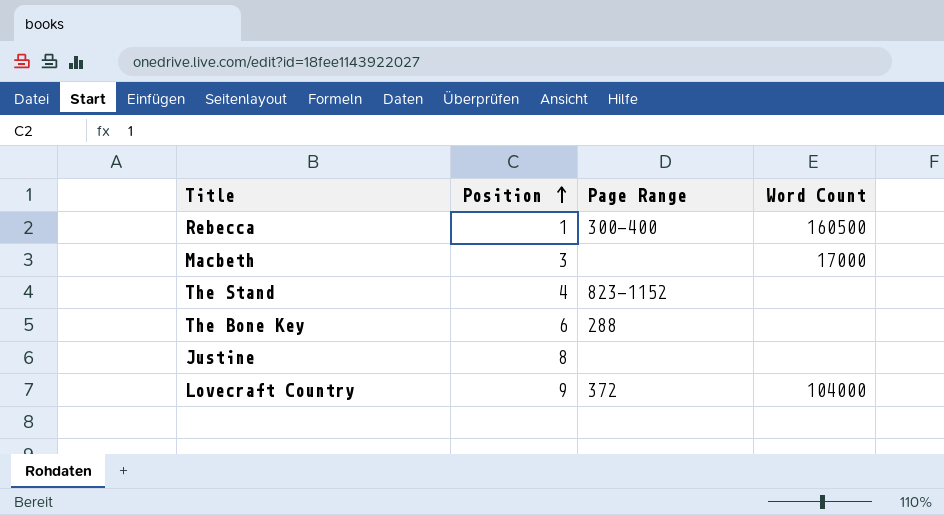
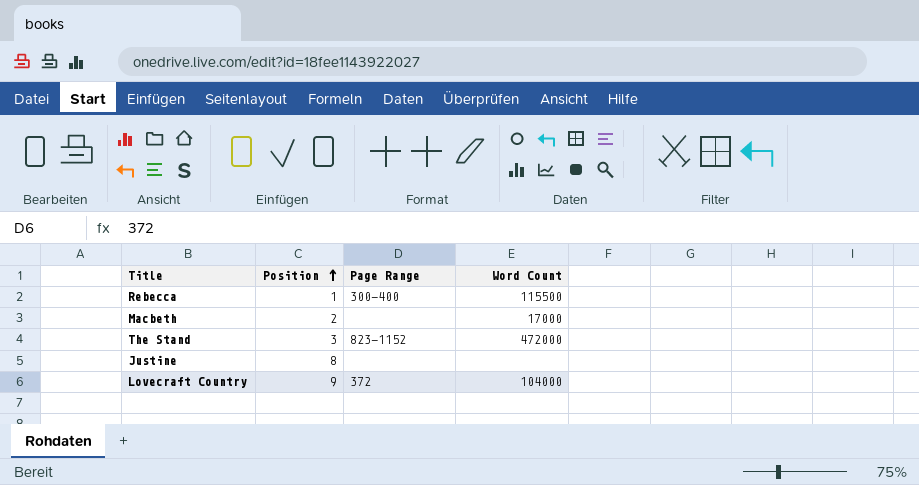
row The Bone Key: 6 | 288 | none -> none
Rebecca | Word Count: 160500 -> 115500
Macbeth | Position: 3 -> 2
The Stand | Position: 4 -> 3
The Stand | Word Count: none -> 472000

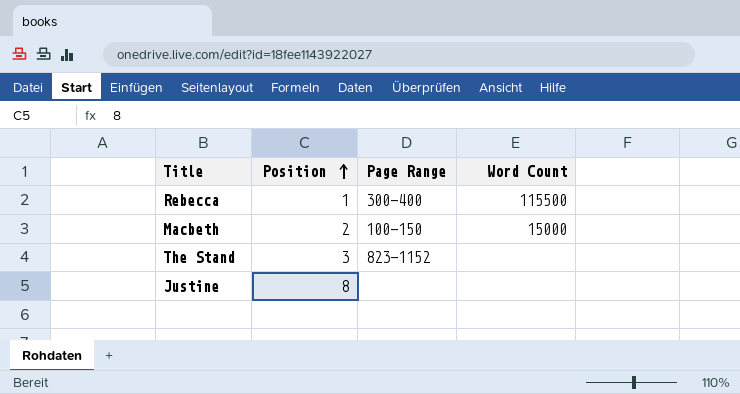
row Lovecraft Country: 9 | 372 | 104000 -> none
Macbeth | Page Range: none -> 100-150
Macbeth | Word Count: 17000 -> 15000
The Stand | Word Count: 472000 -> none

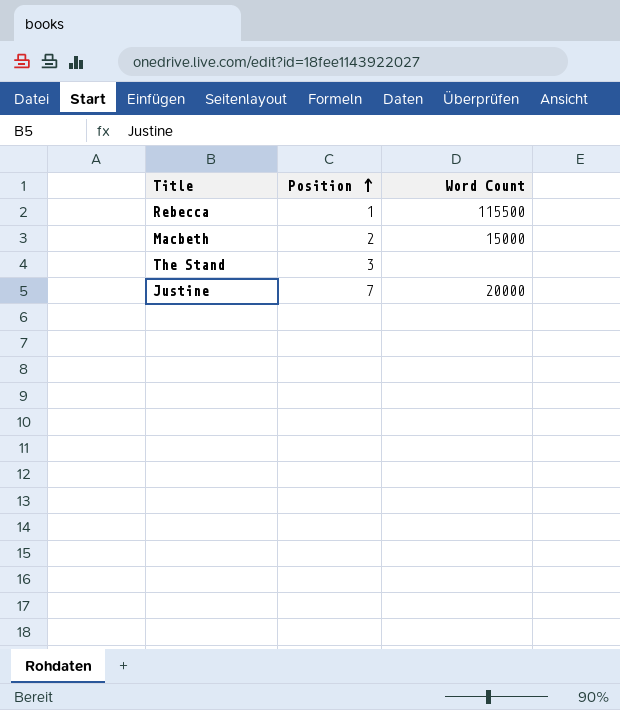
column Page Range | position: 3 -> none
Justine | Position: 8 -> 7
Justine | Word Count: none -> 20000

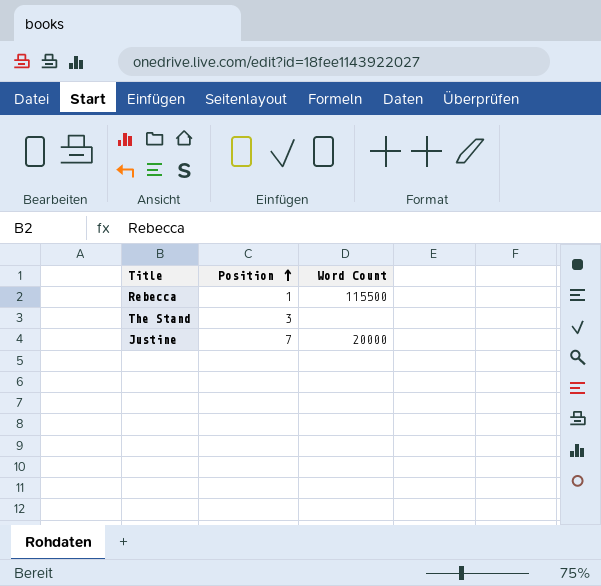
row Macbeth: 2 | 15000 -> none

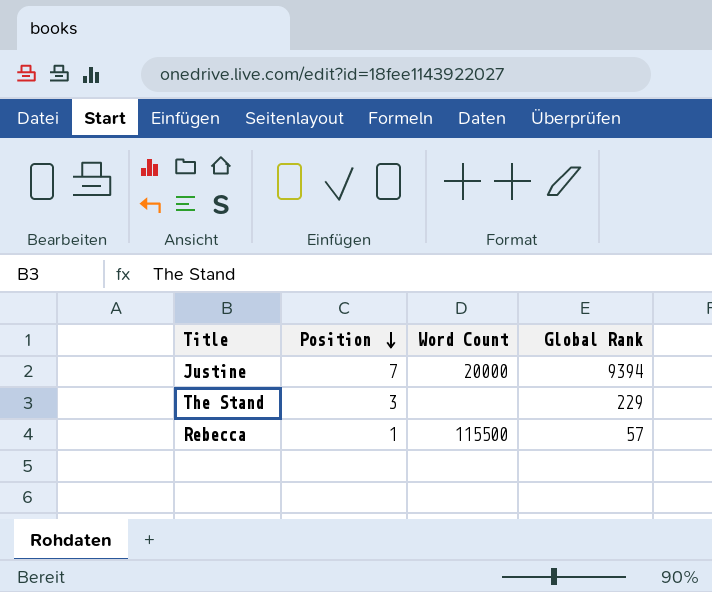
row order: Position ascending -> Position descending
column Global Rank | position: none -> 4

